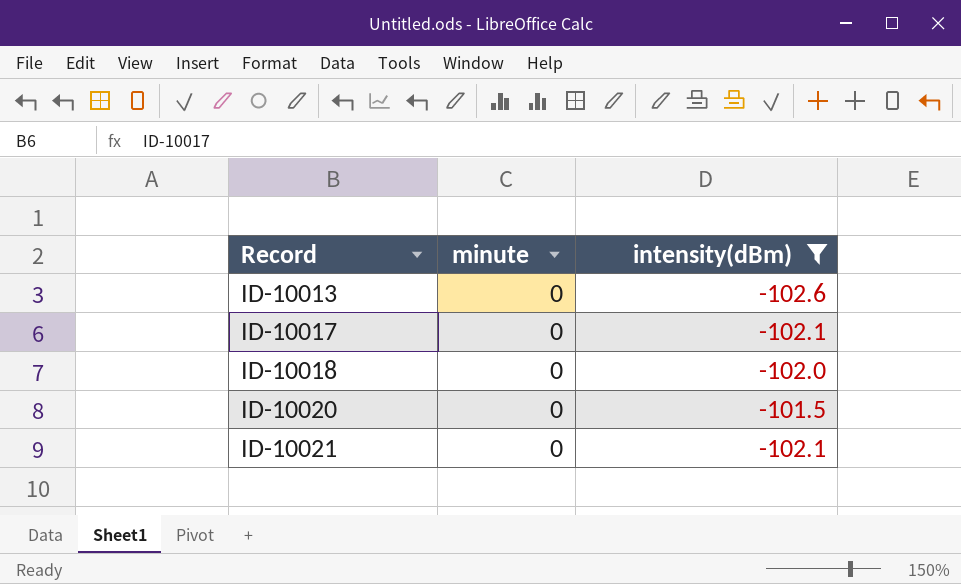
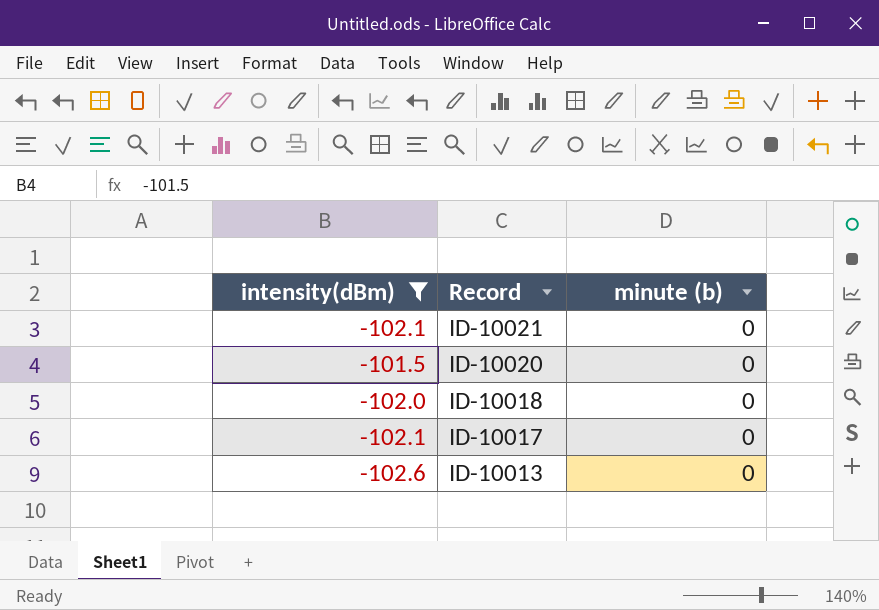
row order: Record ascending -> Record descending
column intensity(dBm) | position: 3 -> 1
column name: minute -> minute (b)

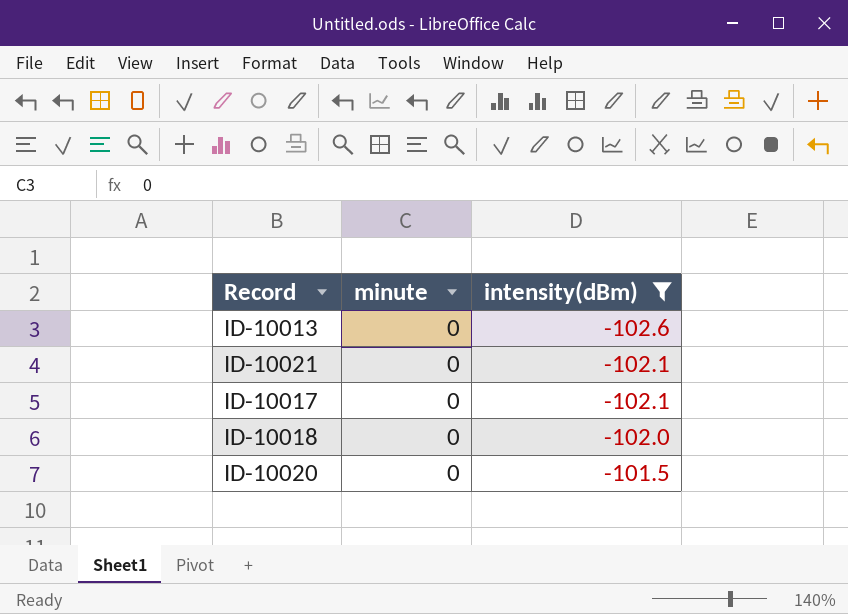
row order: Record descending -> intensity(dBm) ascending
column name: minute (b) -> minute
column intensity(dBm) | position: 1 -> 3

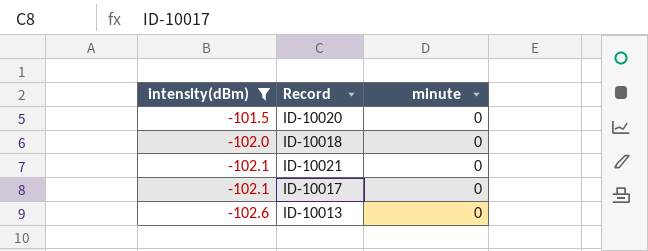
row order: intensity(dBm) ascending -> intensity(dBm) descending
column intensity(dBm) | position: 3 -> 1

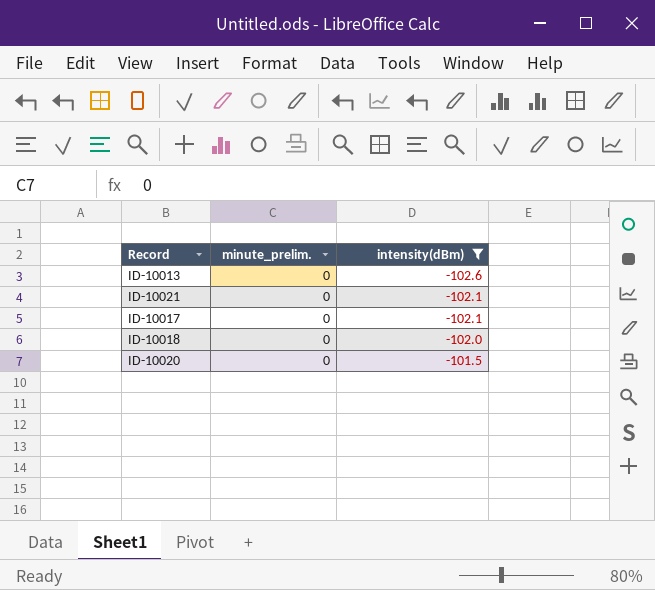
row order: intensity(dBm) descending -> intensity(dBm) ascending
column name: minute -> minute_prelim.
column intensity(dBm) | position: 1 -> 3

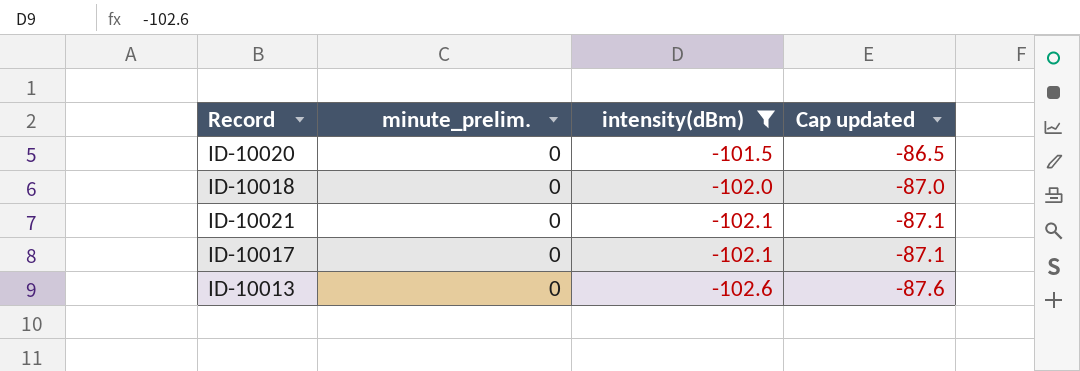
row order: intensity(dBm) ascending -> intensity(dBm) descending
column Cap updated | formula: none -> [intensity(dBm)] + 15

